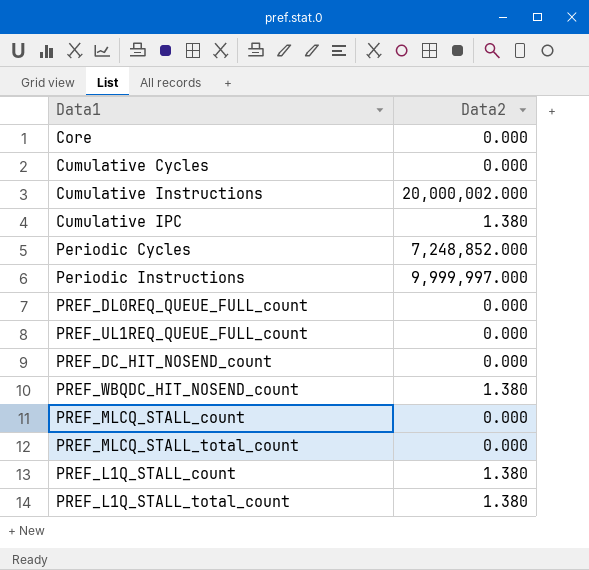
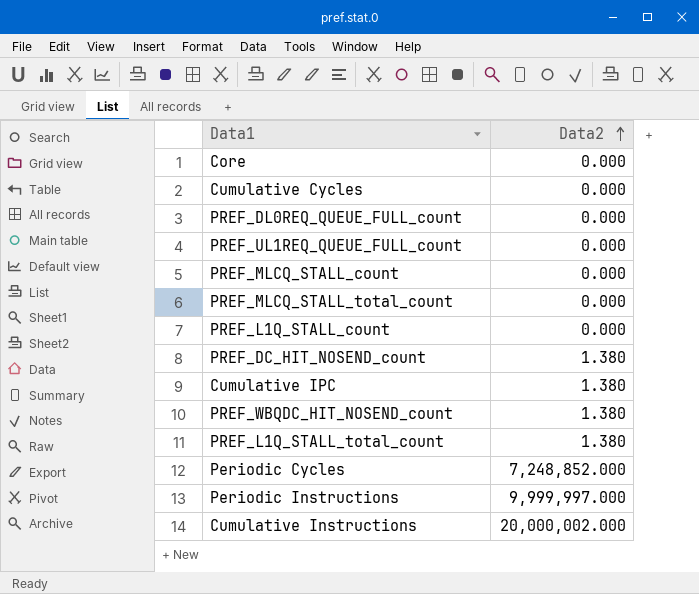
row order: none -> Data2 ascending
PREF_L1Q_STALL_count | Data2: 1.380 -> 0.000
PREF_DC_HIT_NOSEND_count | Data2: 0.000 -> 1.380

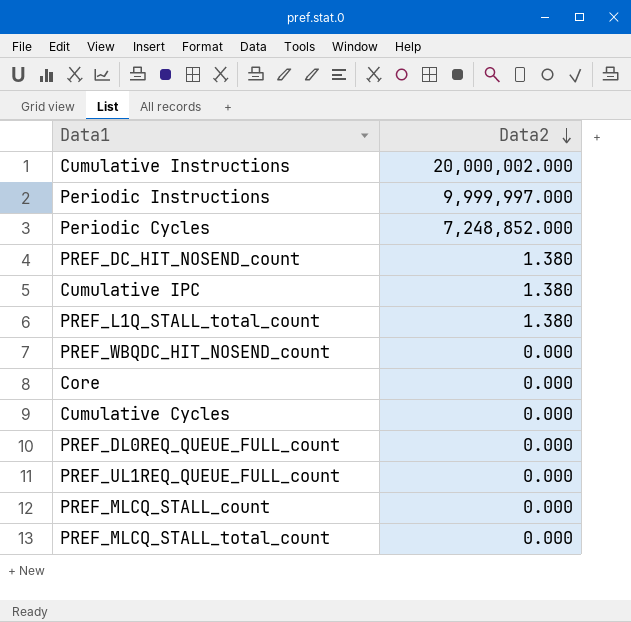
row order: Data2 ascending -> Data2 descending
row PREF_L1Q_STALL_count: 0.000 -> none
PREF_WBQDC_HIT_NOSEND_count | Data2: 1.380 -> 0.000

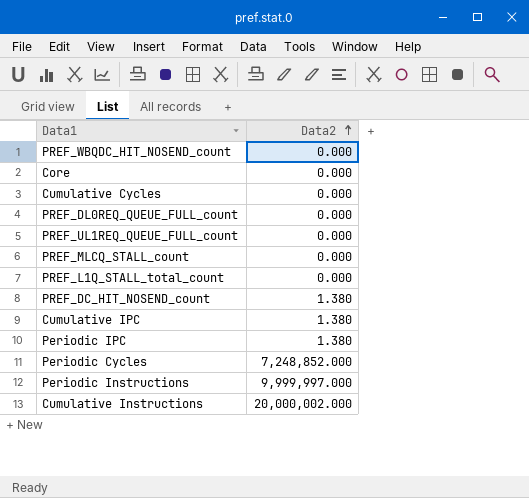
row order: Data2 descending -> Data2 ascending
row PREF_MLCQ_STALL_total_count: 0.000 -> none
PREF_L1Q_STALL_total_count | Data2: 1.380 -> 0.000
row Periodic IPC: none -> 1.380

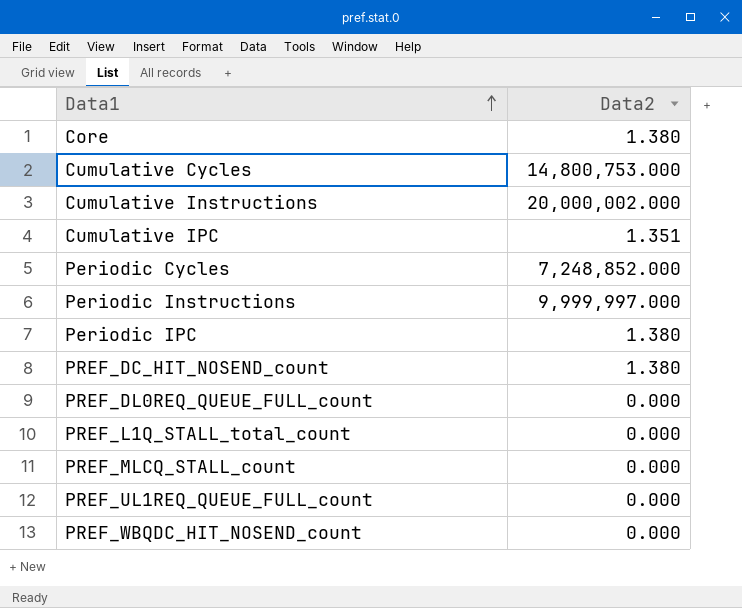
row order: Data2 ascending -> Data1 ascending
Core | Data2: 0.000 -> 1.380
Cumulative Cycles | Data2: 0.000 -> 14,800,753.000
Cumulative IPC | Data2: 1.380 -> 1.351

